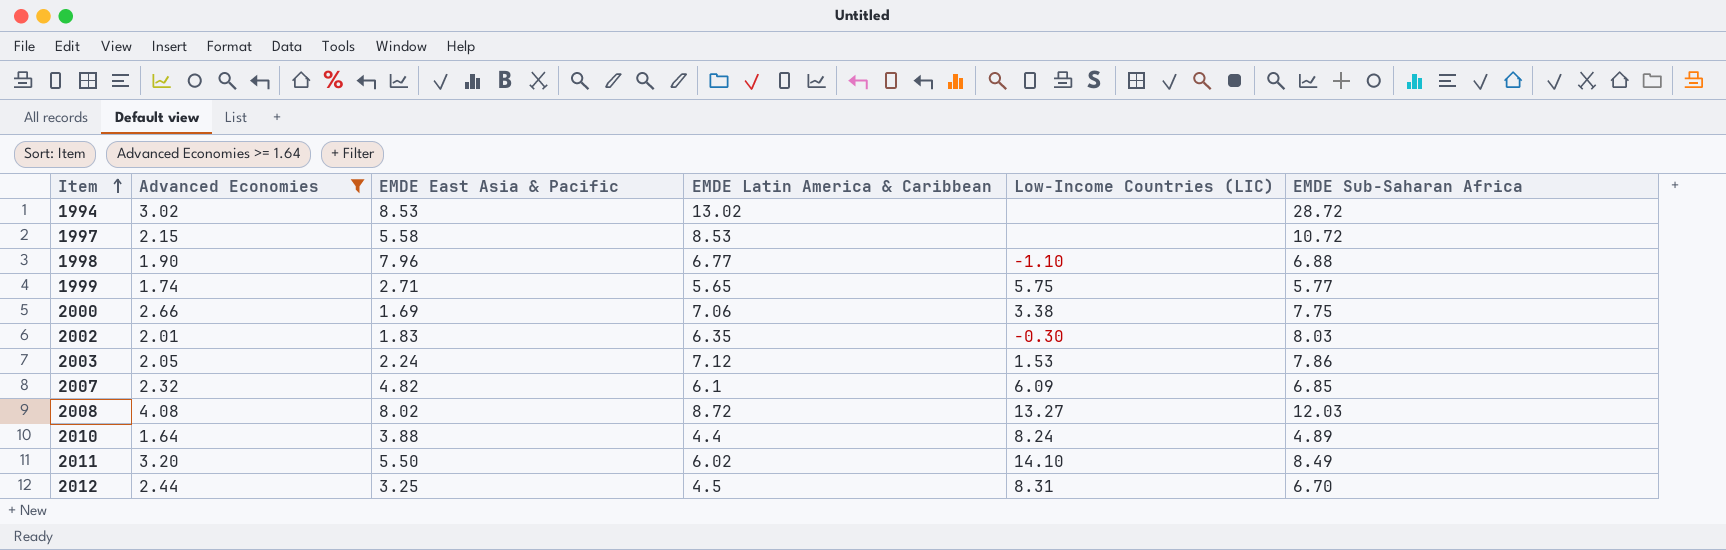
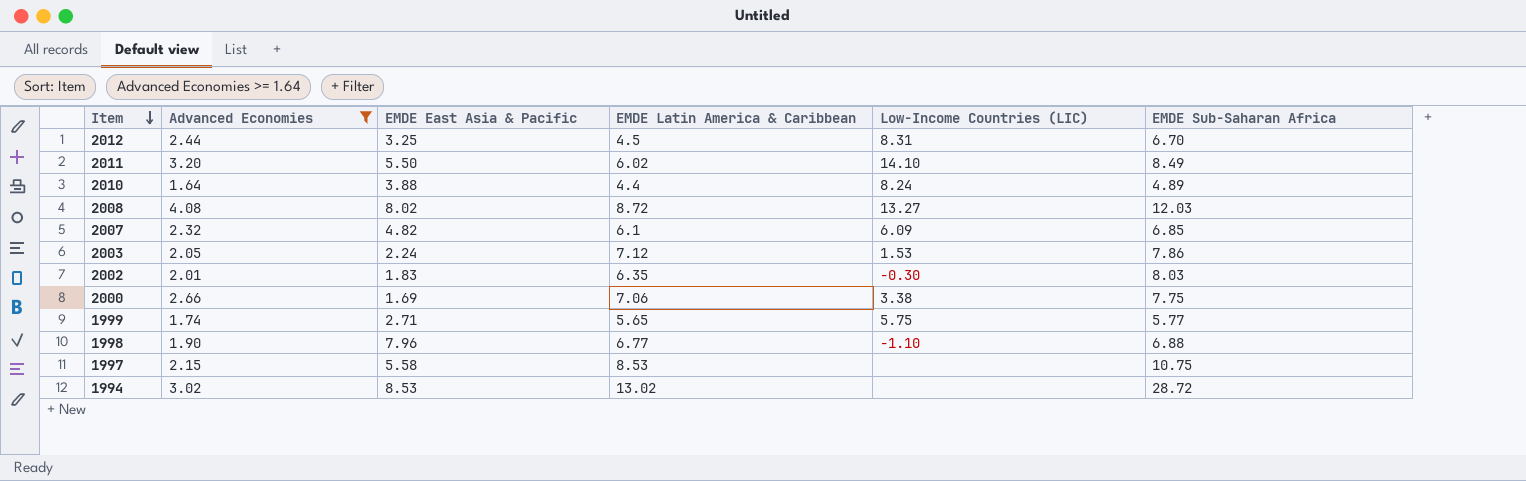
row order: Item ascending -> Item descending
1997 | EMDE Sub-Saharan Africa: 10.72 -> 10.75

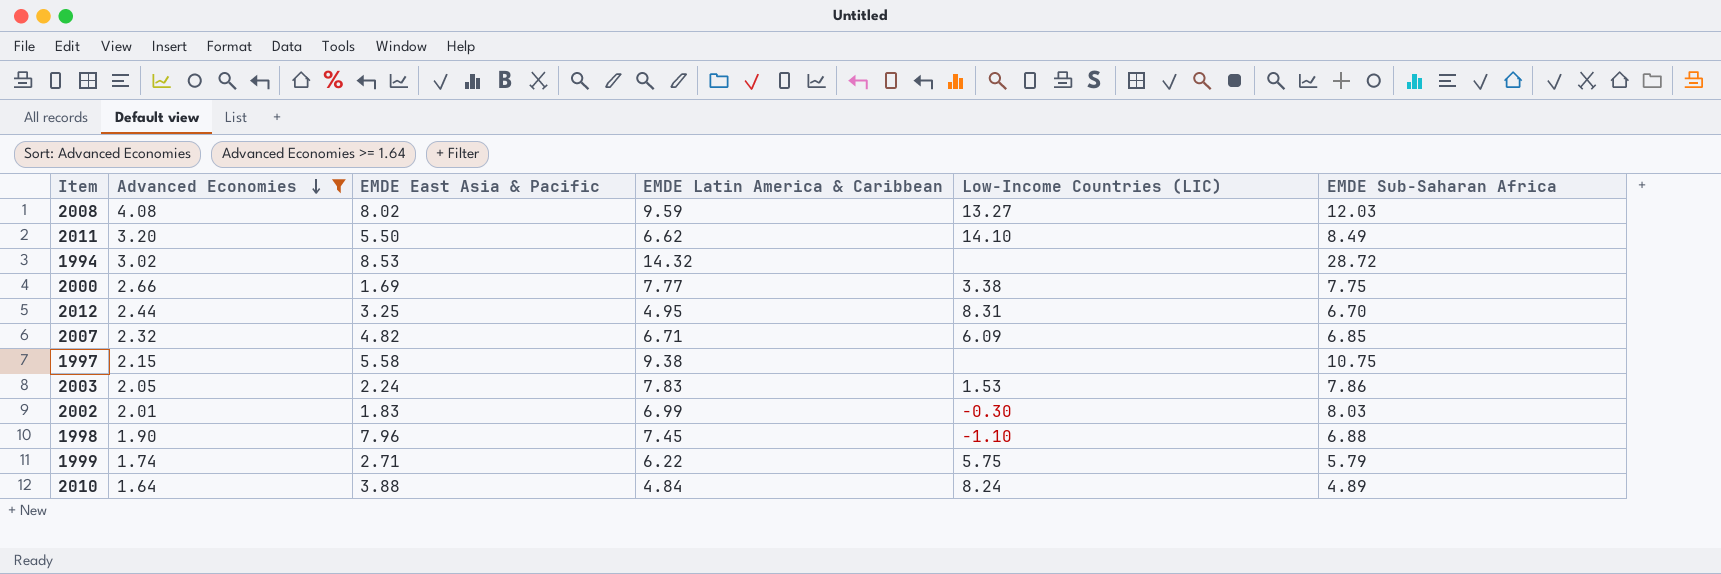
row order: Item descending -> Advanced Economies descending
2008 | EMDE Latin America & Caribbean: 8.72 -> 9.59
2011 | EMDE Latin America & Caribbean: 6.02 -> 6.62
1994 | EMDE Latin America & Caribbean: 13.02 -> 14.32
2000 | EMDE Latin America & Caribbean: 7.06 -> 7.77
2012 | EMDE Latin America & Caribbean: 4.5 -> 4.95
2007 | EMDE Latin America & Caribbean: 6.1 -> 6.71
1997 | EMDE Latin America & Caribbean: 8.53 -> 9.38
2003 | EMDE Latin America & Caribbean: 7.12 -> 7.83
2002 | EMDE Latin America & Caribbean: 6.35 -> 6.99
1998 | EMDE Latin America & Caribbean: 6.77 -> 7.45
1999 | EMDE Latin America & Caribbean: 5.65 -> 6.22
1999 | EMDE Sub-Saharan Africa: 5.77 -> 5.79
2010 | EMDE Latin America & Caribbean: 4.4 -> 4.84

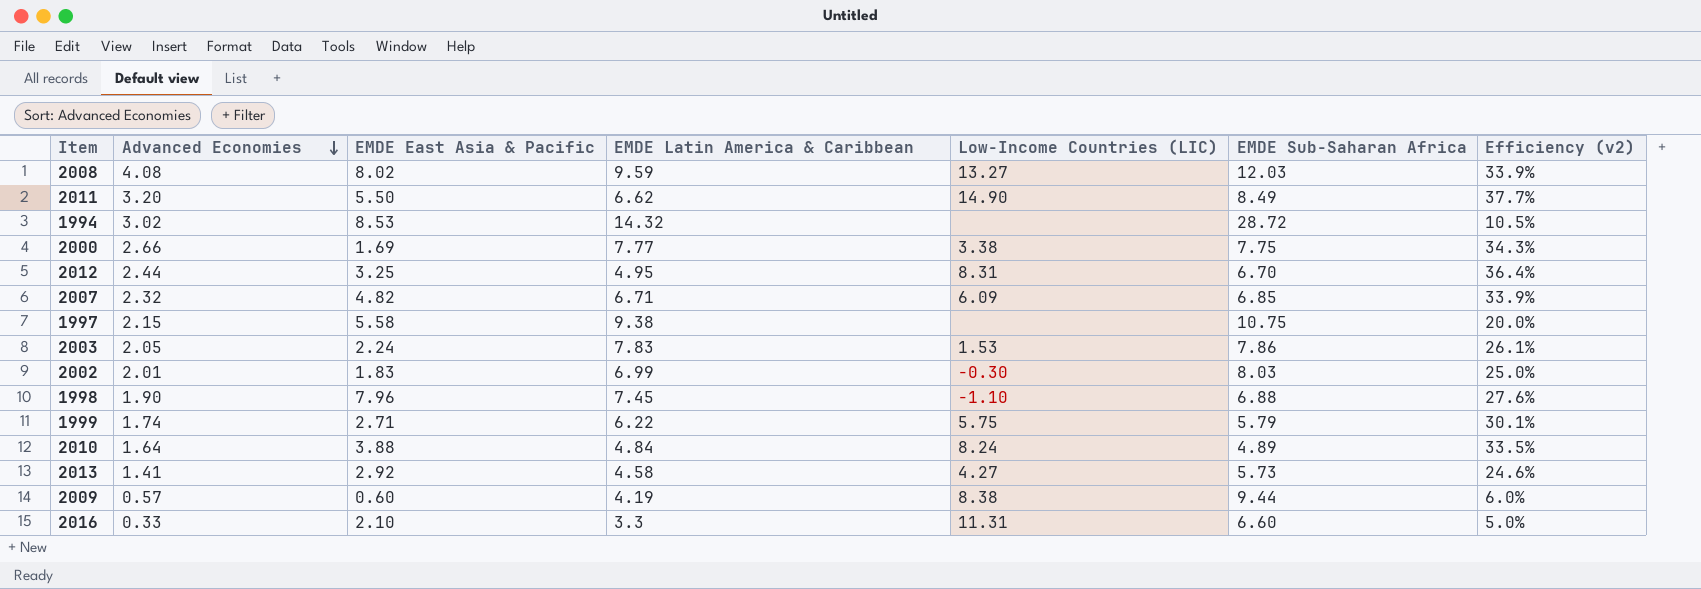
filter: Advanced Economies >= 1.64 -> none
column Efficiency (v2) | formula: none -> [Advanced Economies] / [EMDE Sub-Saharan Africa]
2011 | Low-Income Countries (LIC): 14.10 -> 14.90

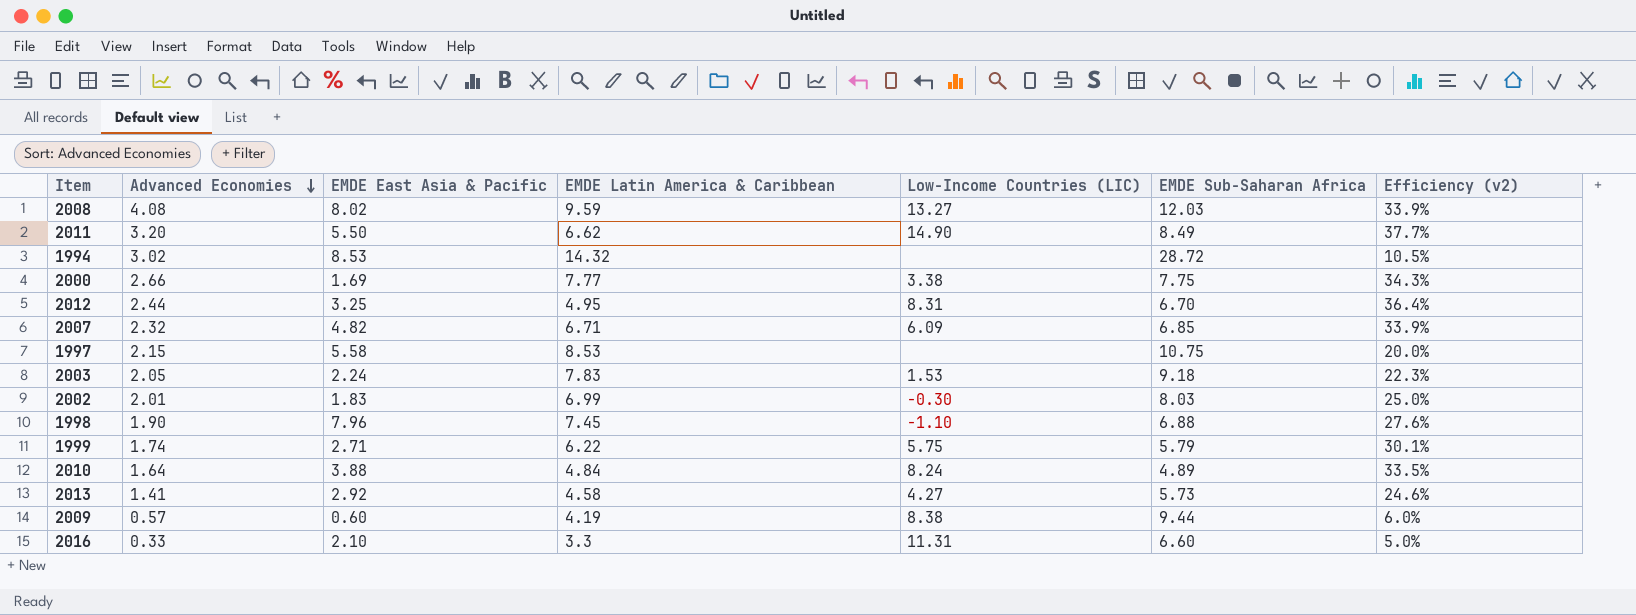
1997 | EMDE Latin America & Caribbean: 9.38 -> 8.53
2003 | EMDE Sub-Saharan Africa: 7.86 -> 9.18
2003 | Efficiency (v2): 26.1% -> 22.3%

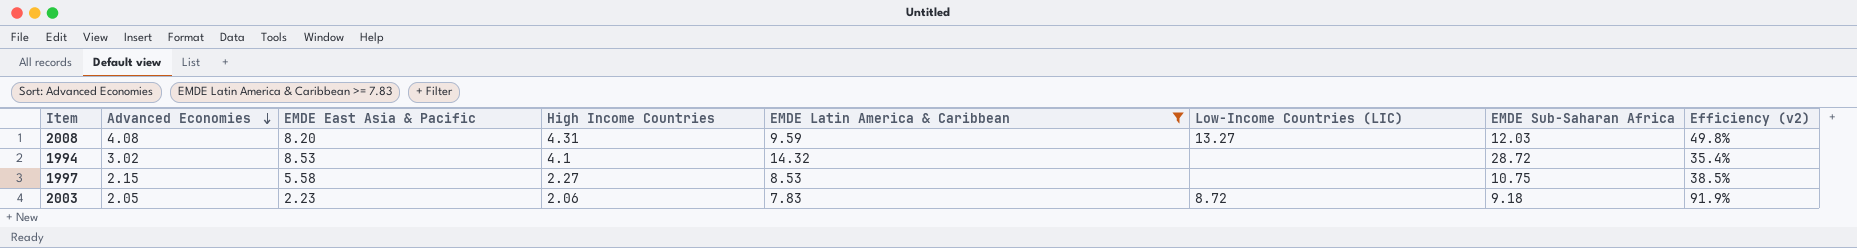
filter: none -> EMDE Latin America & Caribbean >= 7.83
column High Income Countries | position: none -> 4
column Efficiency (v2) | formula: [Advanced Economies] / [EMDE Sub-Saharan Africa] -> [Advanced Economies] / [EMDE East Asia & Pacific]
2008 | EMDE East Asia & Pacific: 8.02 -> 8.20
2003 | EMDE East Asia & Pacific: 2.24 -> 2.23
2003 | Low-Income Countries (LIC): 1.53 -> 8.72

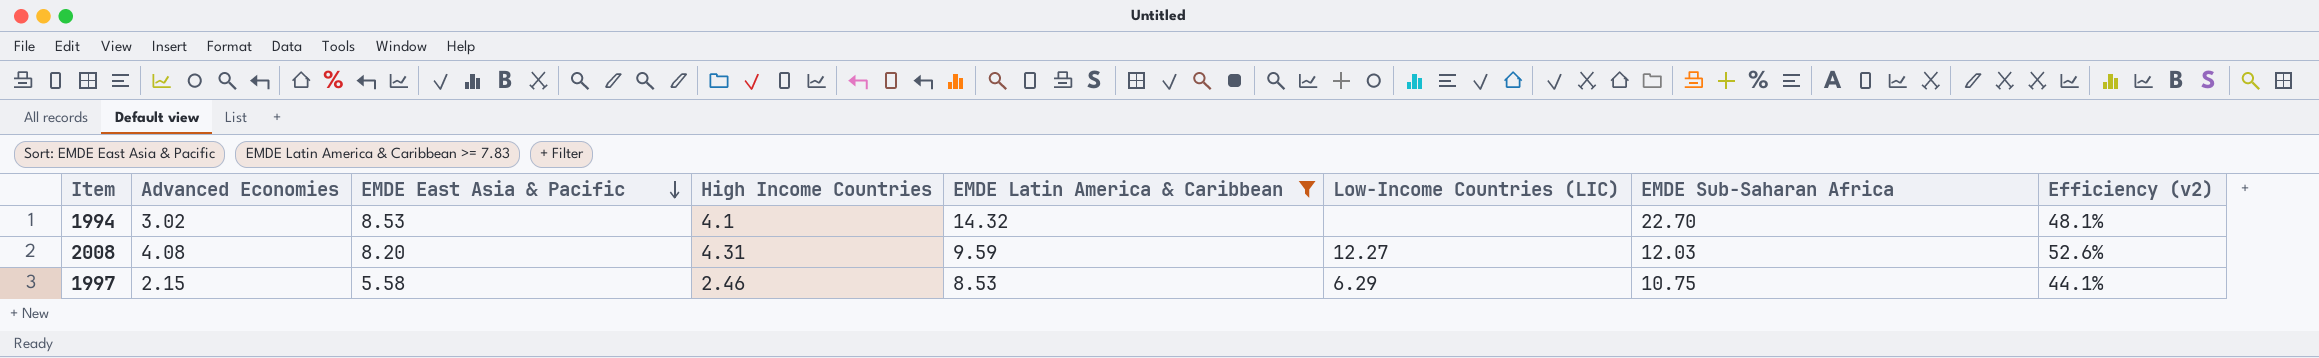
row order: Advanced Economies descending -> EMDE East Asia & Pacific descending
column Efficiency (v2) | formula: [Advanced Economies] / [EMDE East Asia & Pacific] -> [High Income Countries] / [EMDE East Asia & Pacific]
row 2003: 2.05 | 2.23 | 2.06 | 7.83 | 8.72 | 9.18 | 91.9% -> none
1994 | EMDE Sub-Saharan Africa: 28.72 -> 22.70
2008 | Low-Income Countries (LIC): 13.27 -> 12.27
1997 | High Income Countries: 2.27 -> 2.46
1997 | Low-Income Countries (LIC): none -> 6.29

